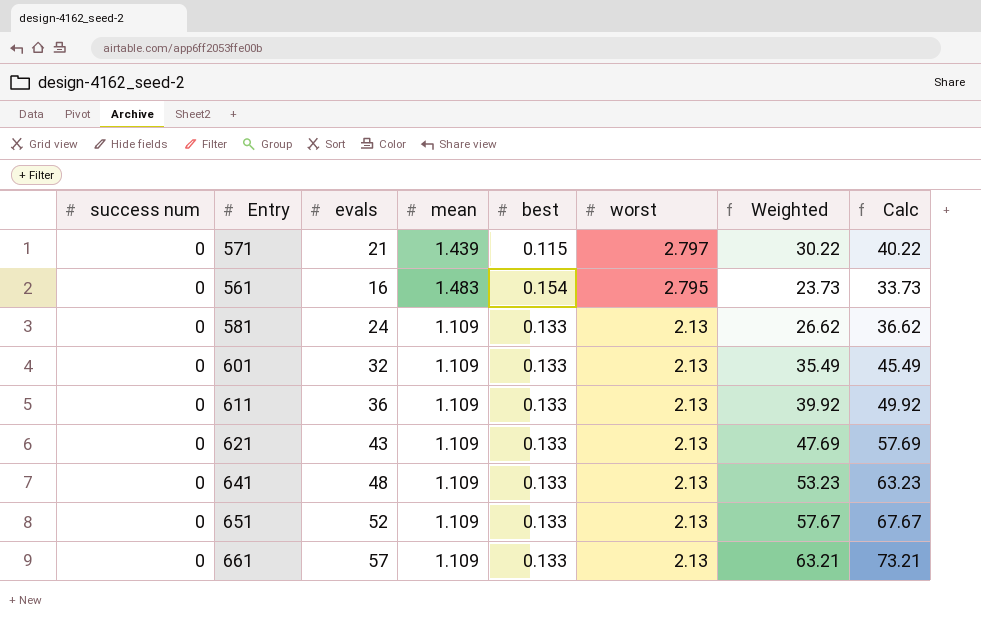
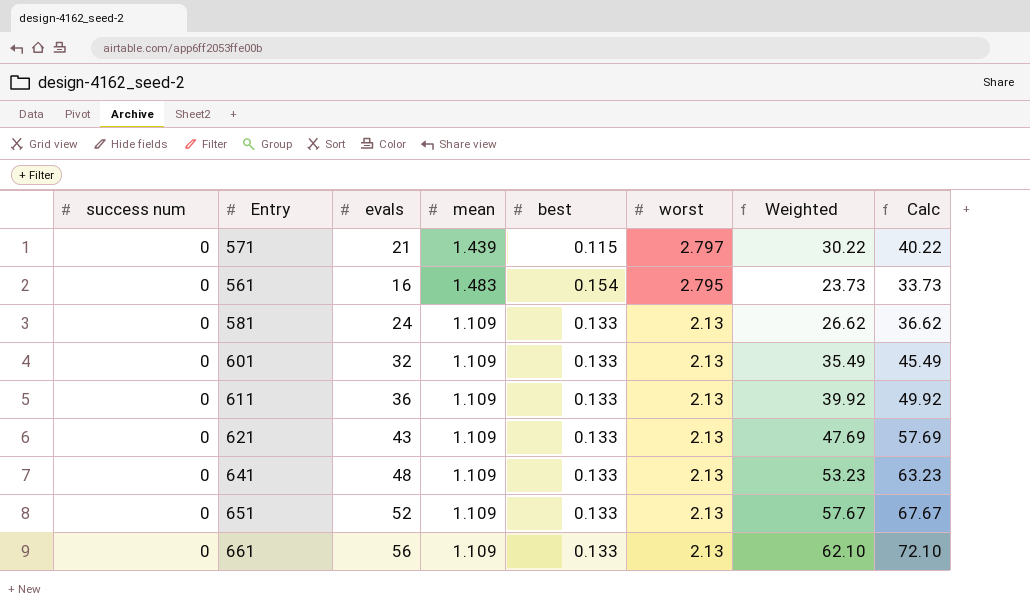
661 | evals: 57 -> 56
661 | Weighted: 63.21 -> 62.10
661 | Calc: 73.21 -> 72.10

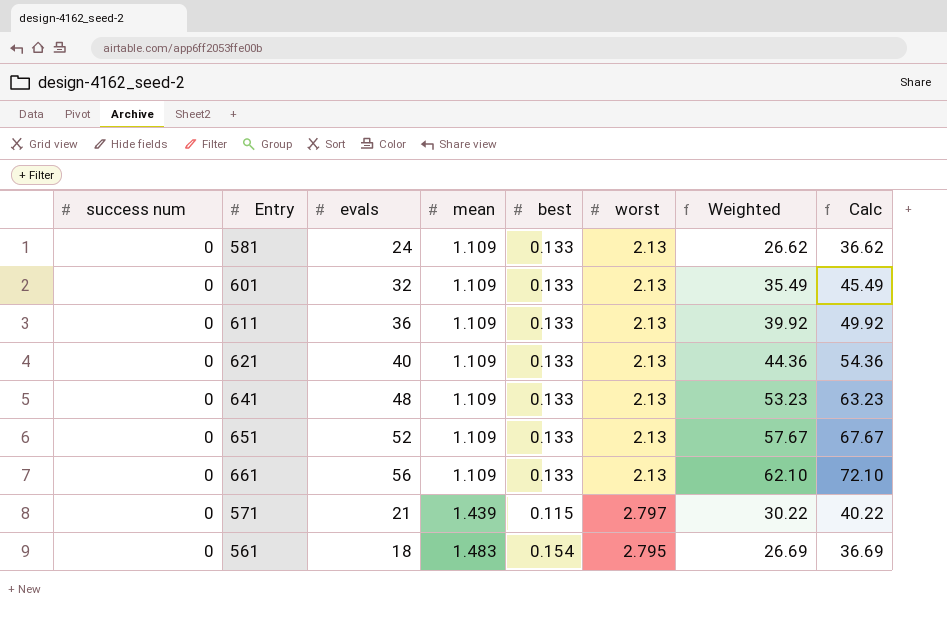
row order: worst descending -> mean ascending
621 | evals: 43 -> 40
621 | Weighted: 47.69 -> 44.36
621 | Calc: 57.69 -> 54.36
561 | evals: 16 -> 18
561 | Weighted: 23.73 -> 26.69
561 | Calc: 33.73 -> 36.69

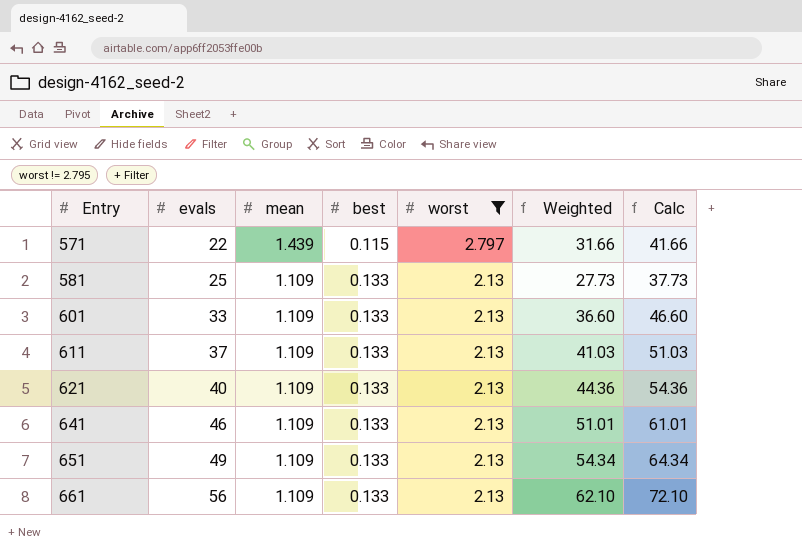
filter: none -> worst != 2.795
row order: mean ascending -> Entry ascending
column success num | position: 1 -> none
571 | evals: 21 -> 22
571 | Weighted: 30.22 -> 31.66
571 | Calc: 40.22 -> 41.66
581 | evals: 24 -> 25
581 | Weighted: 26.62 -> 27.73
581 | Calc: 36.62 -> 37.73
601 | evals: 32 -> 33
601 | Weighted: 35.49 -> 36.60
601 | Calc: 45.49 -> 46.60
611 | evals: 36 -> 37
611 | Weighted: 39.92 -> 41.03
611 | Calc: 49.92 -> 51.03
641 | evals: 48 -> 46
641 | Weighted: 53.23 -> 51.01
641 | Calc: 63.23 -> 61.01
651 | evals: 52 -> 49
651 | Weighted: 57.67 -> 54.34
651 | Calc: 67.67 -> 64.34

